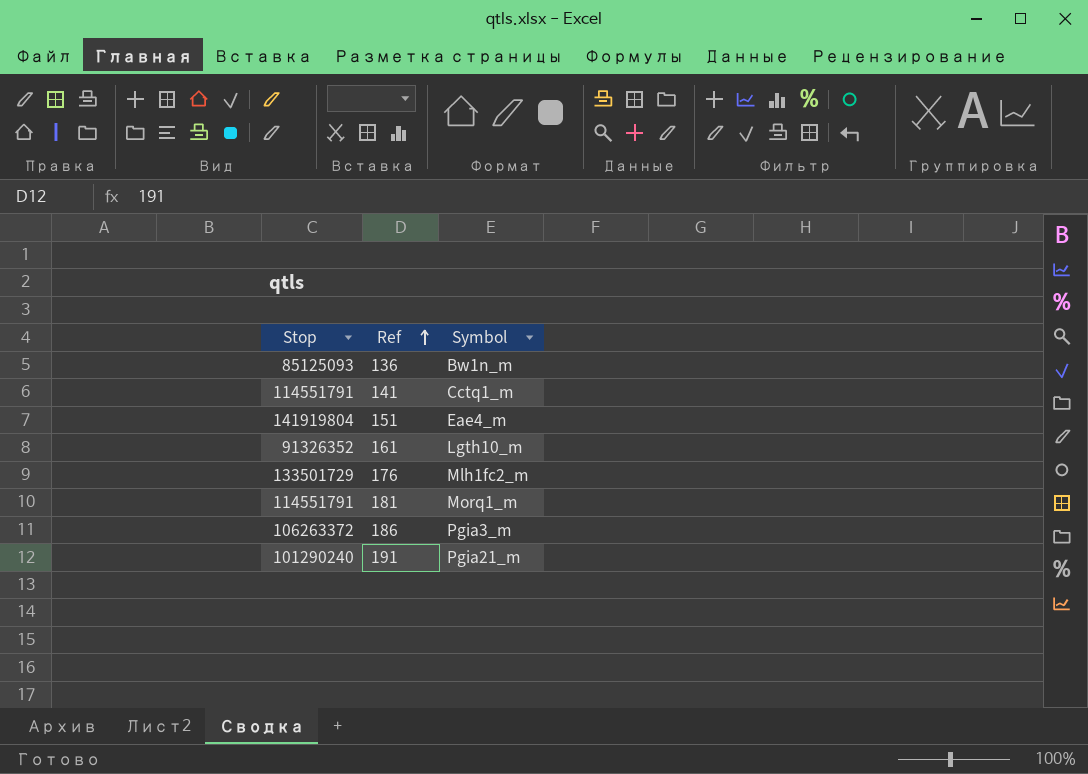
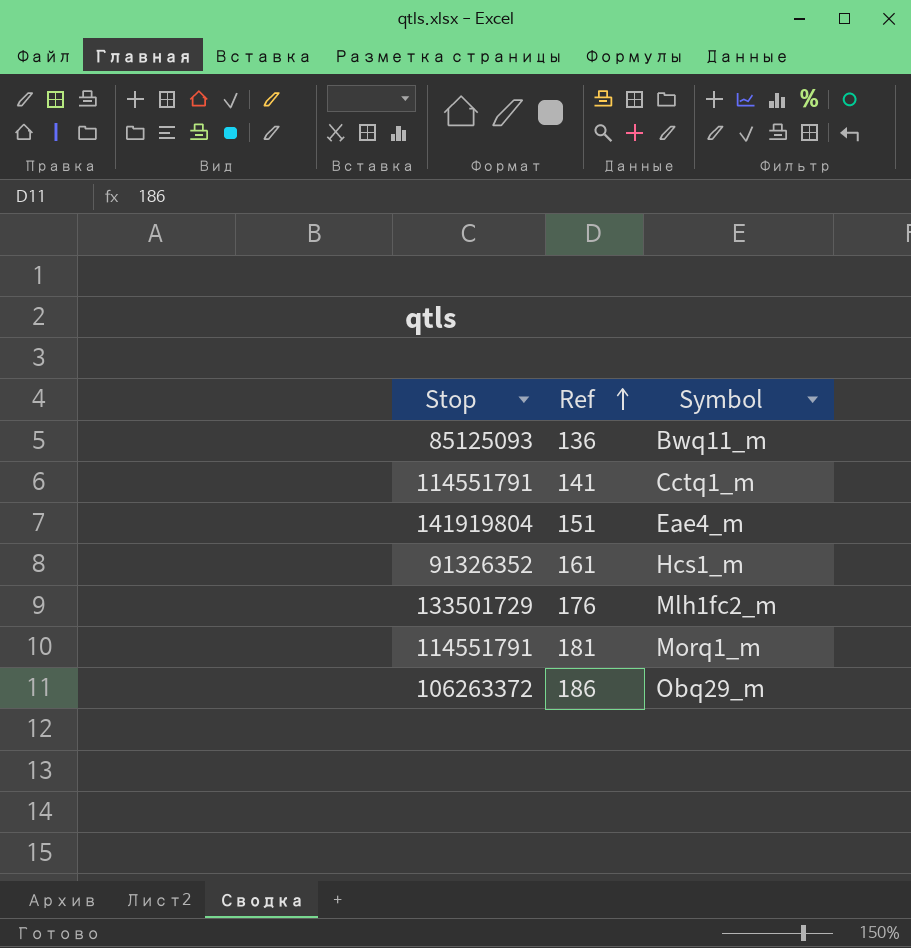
row 191: 101290240 | Pgia21_m -> none
136 | Symbol: Bw1n_m -> Bwq11_m
161 | Symbol: Lgth10_m -> Hcs1_m
186 | Symbol: Pgia3_m -> Obq29_m

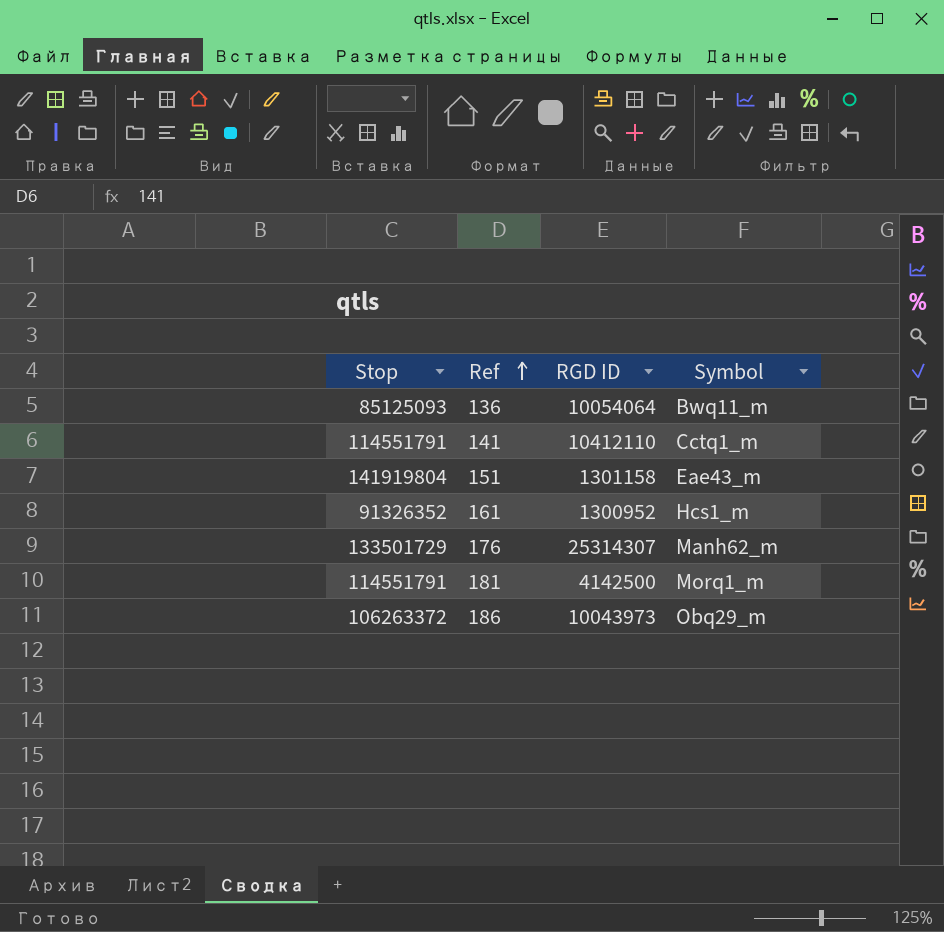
column RGD ID | position: none -> 3
151 | Symbol: Eae4_m -> Eae43_m
176 | Symbol: Mlh1fc2_m -> Manh62_m

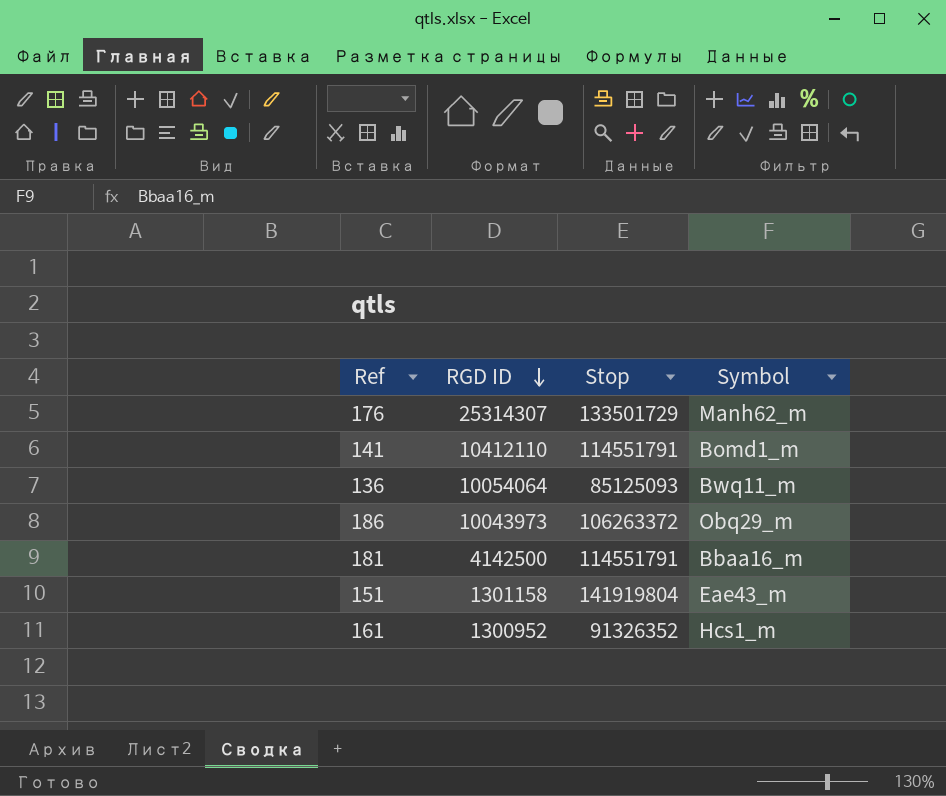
row order: Ref ascending -> RGD ID descending
column Stop | position: 1 -> 3
141 | Symbol: Cctq1_m -> Bomd1_m
181 | Symbol: Morq1_m -> Bbaa16_m

